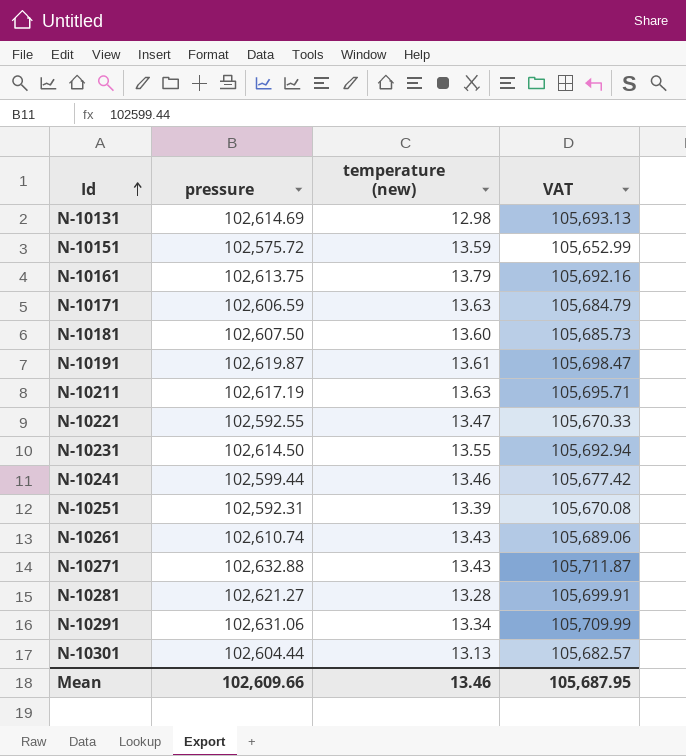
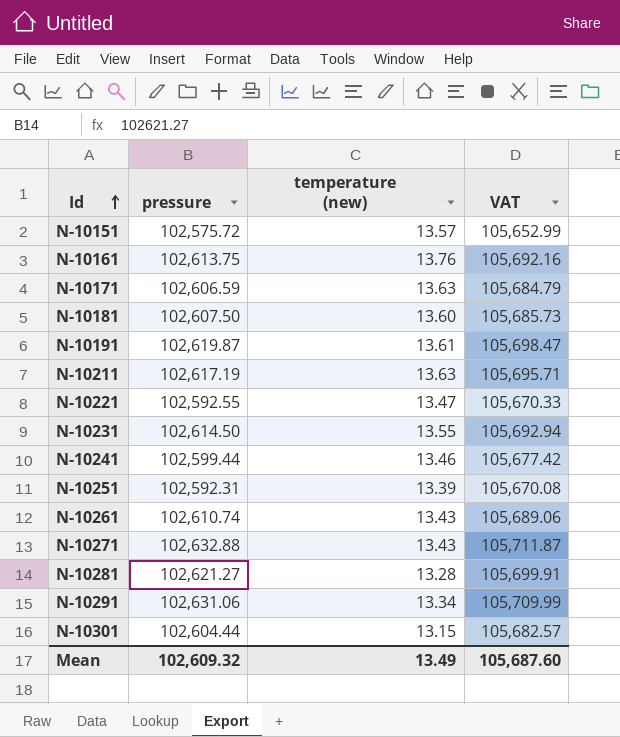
row N-10131: 102,614.69 | 12.98 | 105,693.13 -> none
N-10151 | temperature (new): 13.59 -> 13.57
N-10161 | temperature (new): 13.79 -> 13.76
N-10301 | temperature (new): 13.13 -> 13.15
Mean | pressure: 102,609.66 -> 102,609.32
Mean | temperature (new): 13.46 -> 13.49
Mean | VAT: 105,687.95 -> 105,687.60

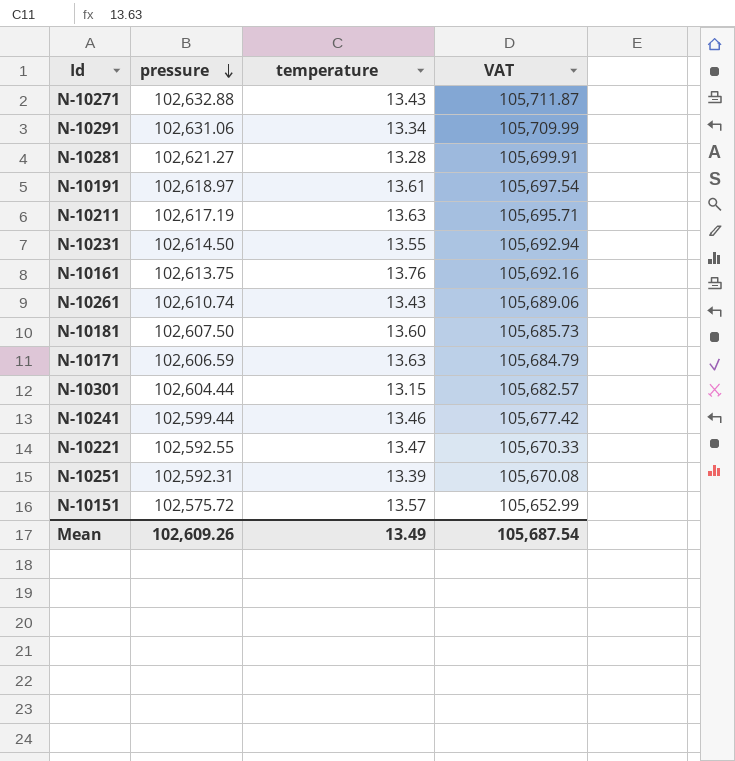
row order: Id ascending -> pressure descending
column name: temperature (new) -> temperature
N-10191 | pressure: 102,619.87 -> 102,618.97
N-10191 | VAT: 105,698.47 -> 105,697.54
Mean | pressure: 102,609.32 -> 102,609.26
Mean | VAT: 105,687.60 -> 105,687.54

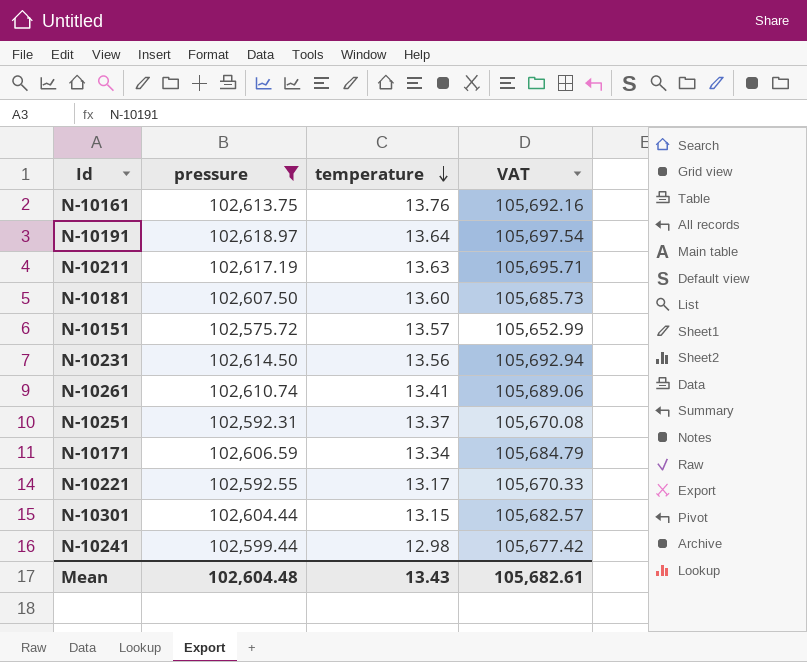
filter: none -> pressure <= 102,618.97
row order: pressure descending -> temperature descending
N-10191 | temperature: 13.61 -> 13.64
N-10231 | temperature: 13.55 -> 13.56
N-10261 | temperature: 13.43 -> 13.41
N-10251 | temperature: 13.39 -> 13.37
N-10171 | temperature: 13.63 -> 13.34
N-10221 | temperature: 13.47 -> 13.17
N-10241 | temperature: 13.46 -> 12.98
Mean | pressure: 102,609.26 -> 102,604.48
Mean | temperature: 13.49 -> 13.43
Mean | VAT: 105,687.54 -> 105,682.61

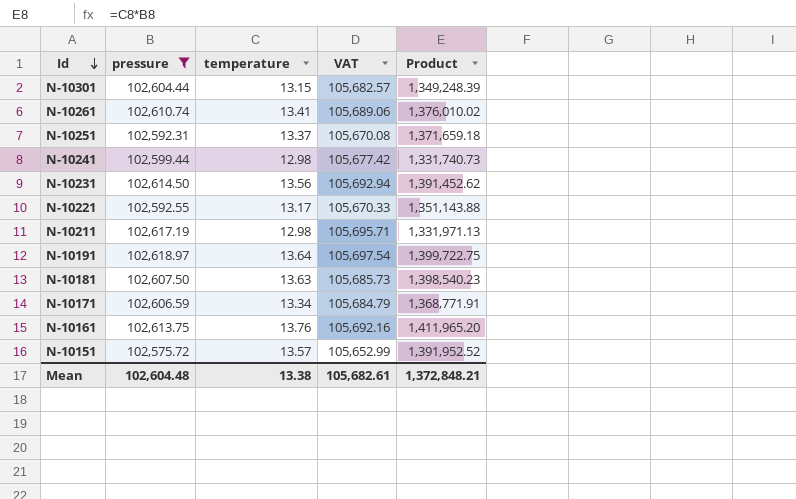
row order: temperature descending -> Id descending
column Product | formula: none -> [pressure] * [temperature]
N-10211 | temperature: 13.63 -> 12.98
N-10181 | temperature: 13.60 -> 13.63
Mean | temperature: 13.43 -> 13.38

